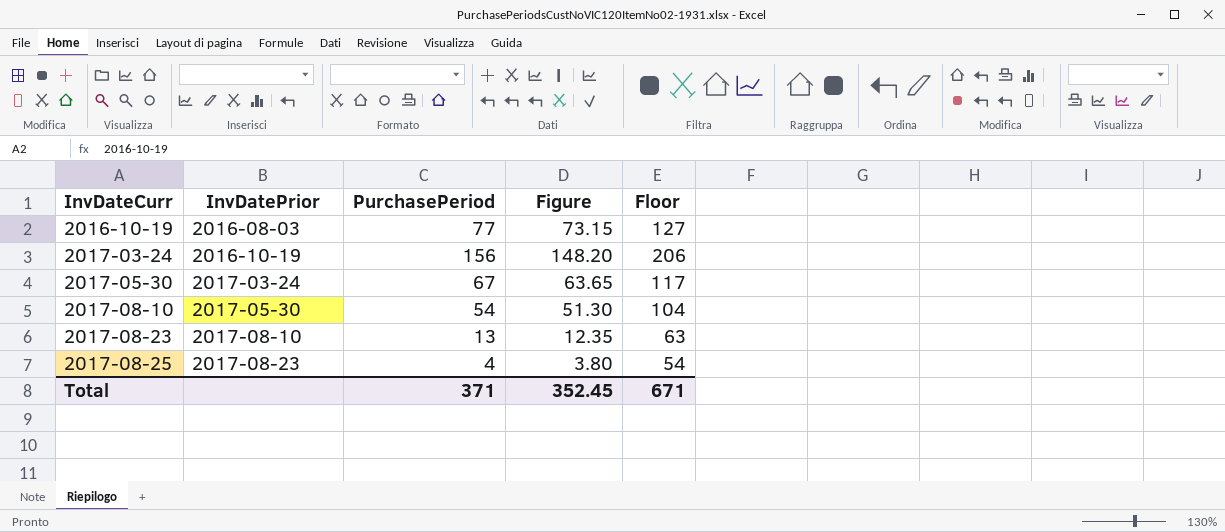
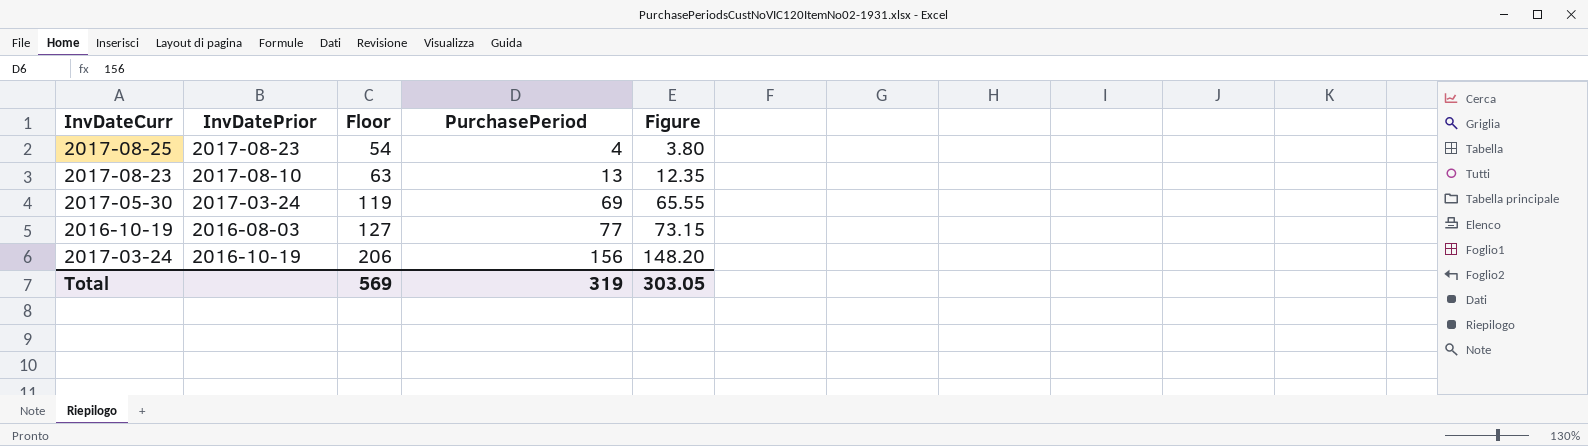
row order: InvDateCurr ascending -> Floor ascending
column Floor | position: 5 -> 3
row 2017-08-10: 2017-05-30 | 54 | 51.30 | 104 -> none
2017-05-30 | Floor: 117 -> 119
2017-05-30 | PurchasePeriod: 67 -> 69
2017-05-30 | Figure: 63.65 -> 65.55
Total | Floor: 671 -> 569
Total | PurchasePeriod: 371 -> 319
Total | Figure: 352.45 -> 303.05

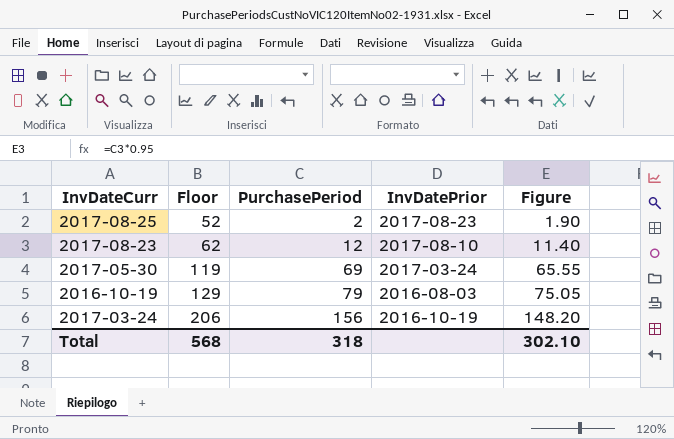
column InvDatePrior | position: 2 -> 4
2017-08-25 | Floor: 54 -> 52
2017-08-25 | PurchasePeriod: 4 -> 2
2017-08-25 | Figure: 3.80 -> 1.90
2017-08-23 | Floor: 63 -> 62
2017-08-23 | PurchasePeriod: 13 -> 12
2017-08-23 | Figure: 12.35 -> 11.40
2016-10-19 | Floor: 127 -> 129
2016-10-19 | PurchasePeriod: 77 -> 79
2016-10-19 | Figure: 73.15 -> 75.05
Total | Floor: 569 -> 568
Total | PurchasePeriod: 319 -> 318
Total | Figure: 303.05 -> 302.10

